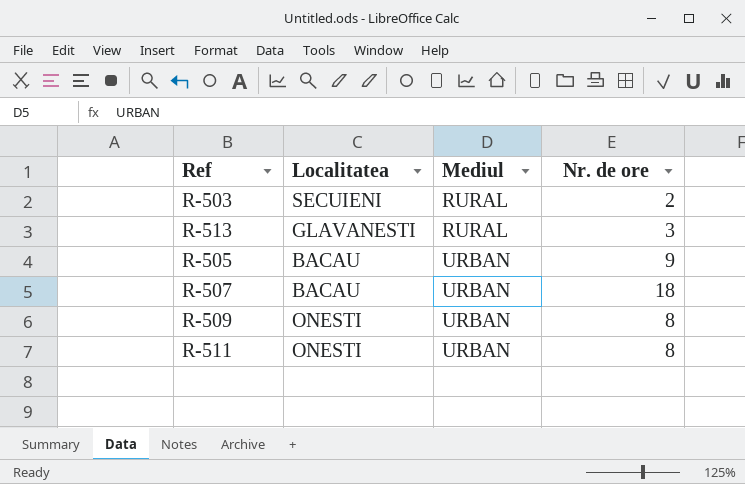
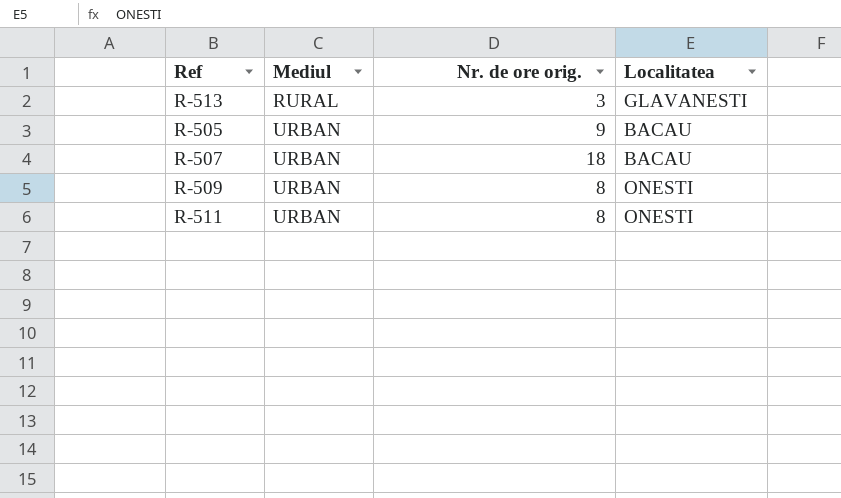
column name: Nr. de ore -> Nr. de ore orig.
column Localitatea | position: 2 -> 4
row R-503: SECUIENI | RURAL | 2 -> none

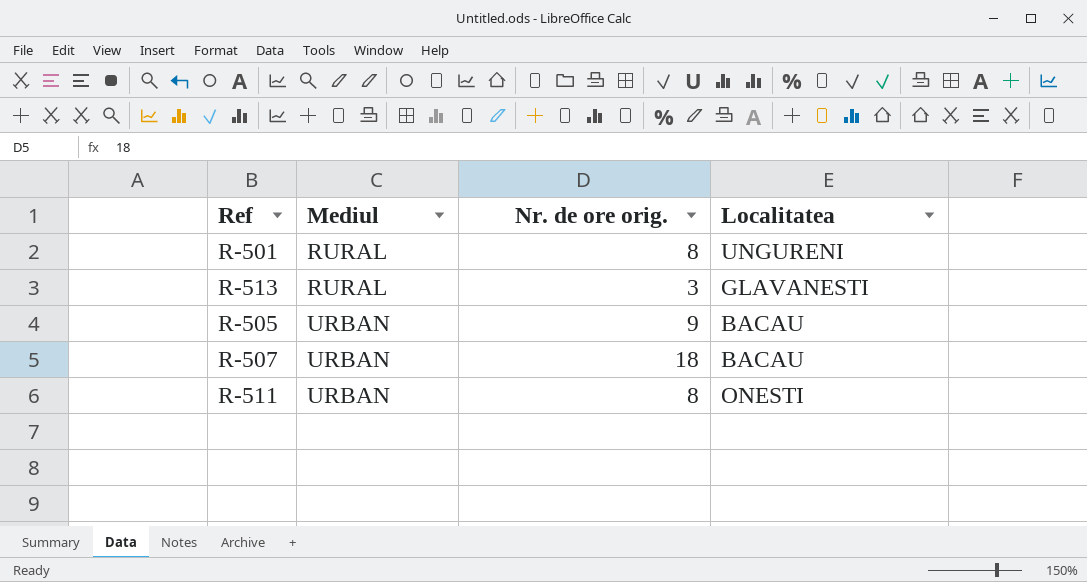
row R-509: URBAN | 8 | ONESTI -> none
row R-501: none -> RURAL | 8 | UNGURENI

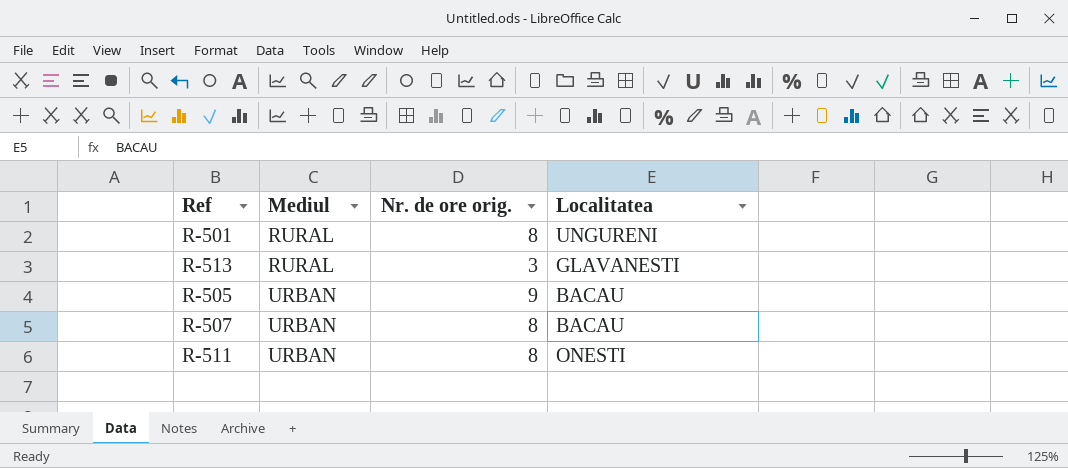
R-507 | Nr. de ore orig.: 18 -> 8

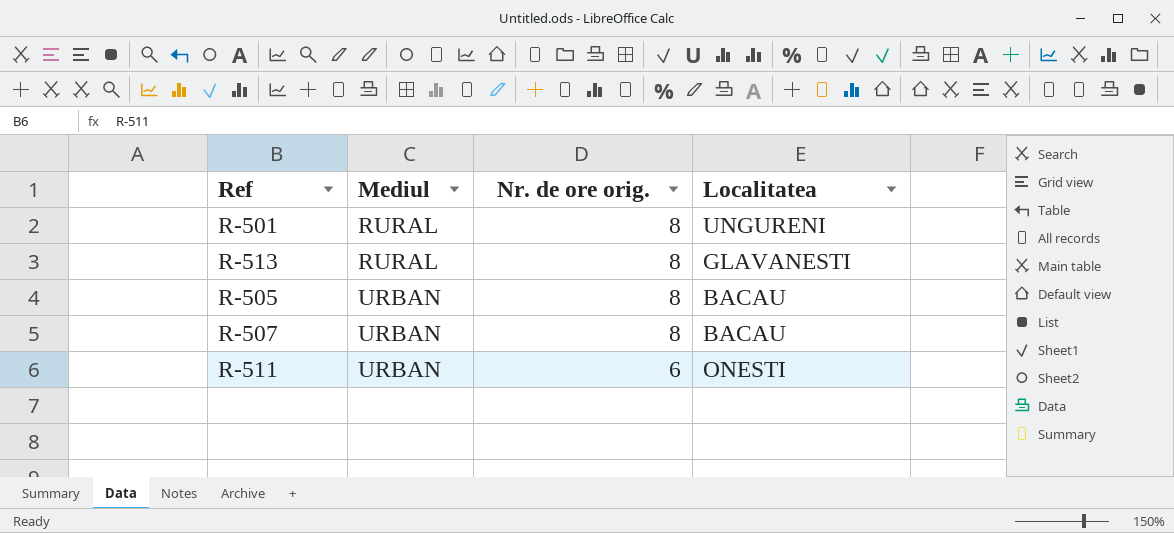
R-513 | Nr. de ore orig.: 3 -> 8
R-505 | Nr. de ore orig.: 9 -> 8
R-511 | Nr. de ore orig.: 8 -> 6

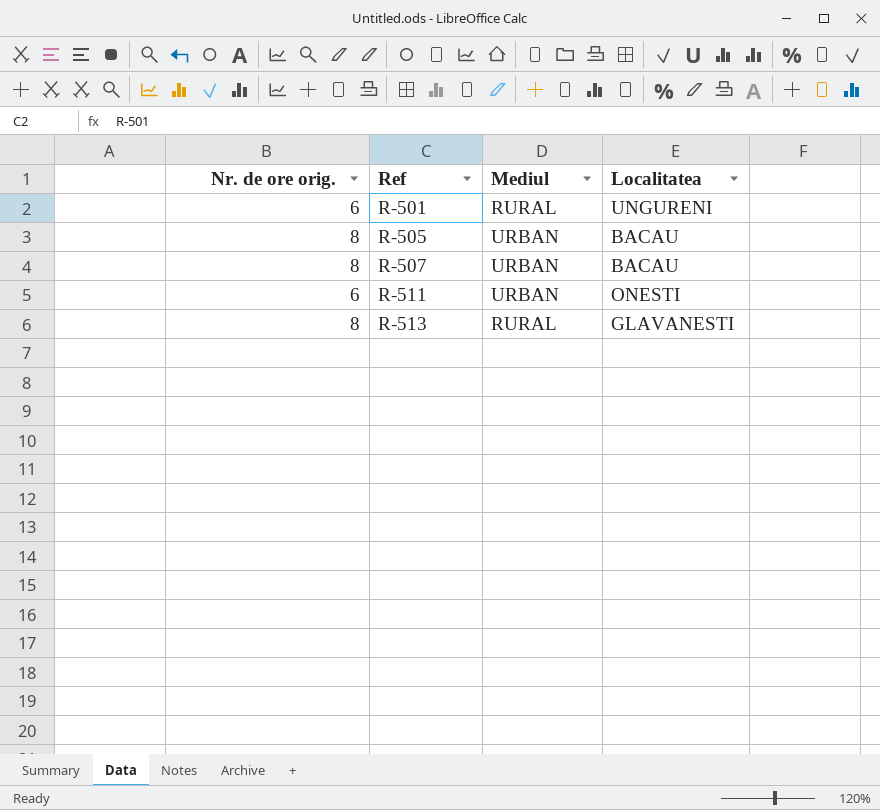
row order: Mediul ascending -> Ref ascending
column Nr. de ore orig. | position: 3 -> 1
R-501 | Nr. de ore orig.: 8 -> 6

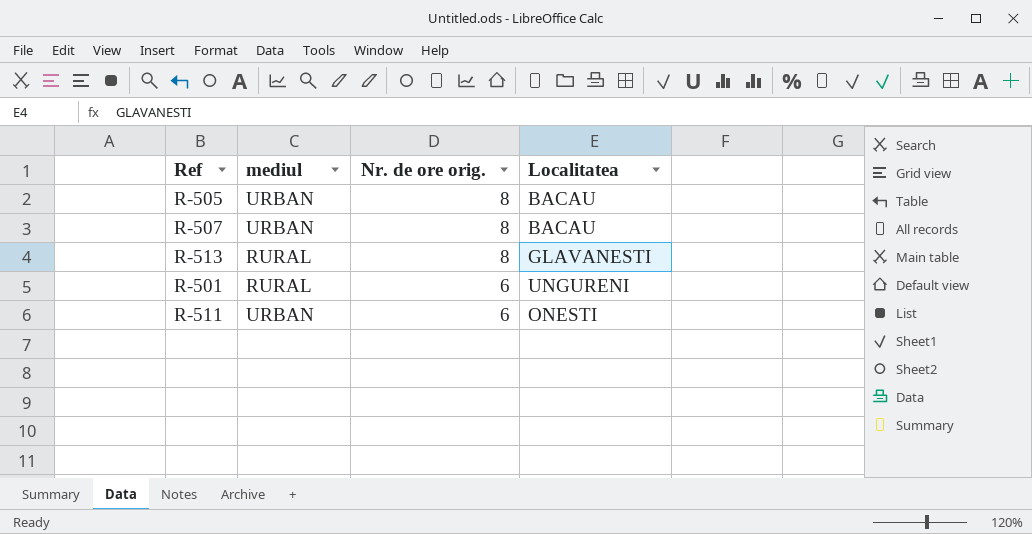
row order: Ref ascending -> Nr. de ore orig. descending
column name: Mediul -> mediul
column Nr. de ore orig. | position: 1 -> 3

